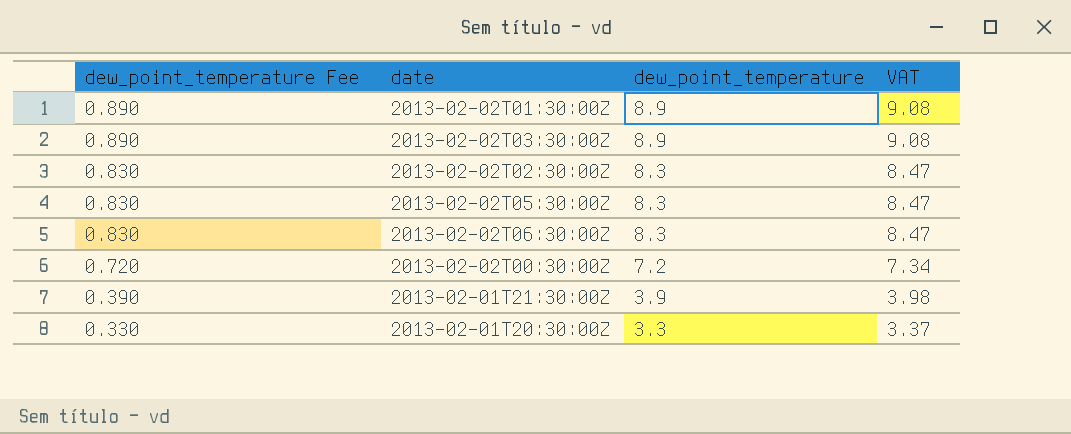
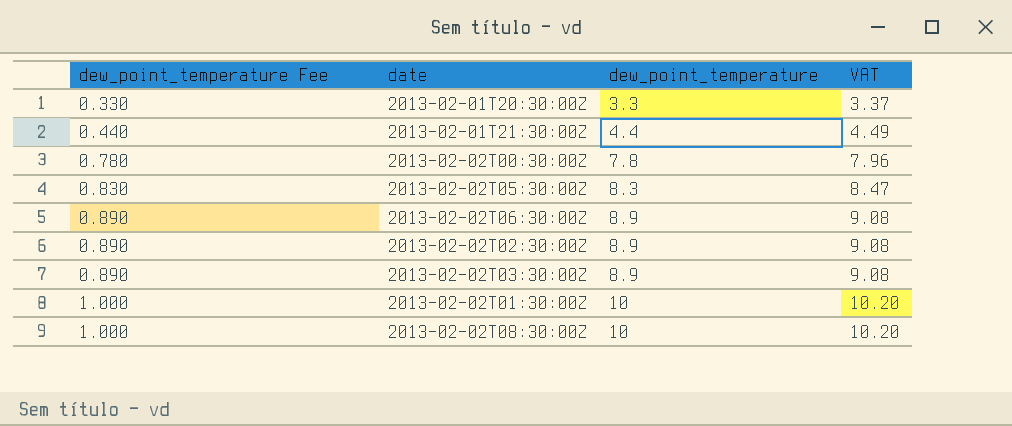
row order: dew_point_temperature Fee descending -> dew_point_temperature Fee ascending
2013-02-01T21:30:00Z | dew_point_temperature Fee: 0.390 -> 0.440
2013-02-01T21:30:00Z | dew_point_temperature: 3.9 -> 4.4
2013-02-01T21:30:00Z | VAT: 3.98 -> 4.49
2013-02-02T00:30:00Z | dew_point_temperature Fee: 0.720 -> 0.780
2013-02-02T00:30:00Z | dew_point_temperature: 7.2 -> 7.8
2013-02-02T00:30:00Z | VAT: 7.34 -> 7.96
2013-02-02T06:30:00Z | dew_point_temperature Fee: 0.830 -> 0.890
2013-02-02T06:30:00Z | dew_point_temperature: 8.3 -> 8.9
2013-02-02T06:30:00Z | VAT: 8.47 -> 9.08
2013-02-02T02:30:00Z | dew_point_temperature Fee: 0.830 -> 0.890
2013-02-02T02:30:00Z | dew_point_temperature: 8.3 -> 8.9
2013-02-02T02:30:00Z | VAT: 8.47 -> 9.08
2013-02-02T01:30:00Z | dew_point_temperature Fee: 0.890 -> 1.000
2013-02-02T01:30:00Z | dew_point_temperature: 8.9 -> 10
2013-02-02T01:30:00Z | VAT: 9.08 -> 10.20
row 2013-02-02T08:30:00Z: none -> 1.000 | 10 | 10.20

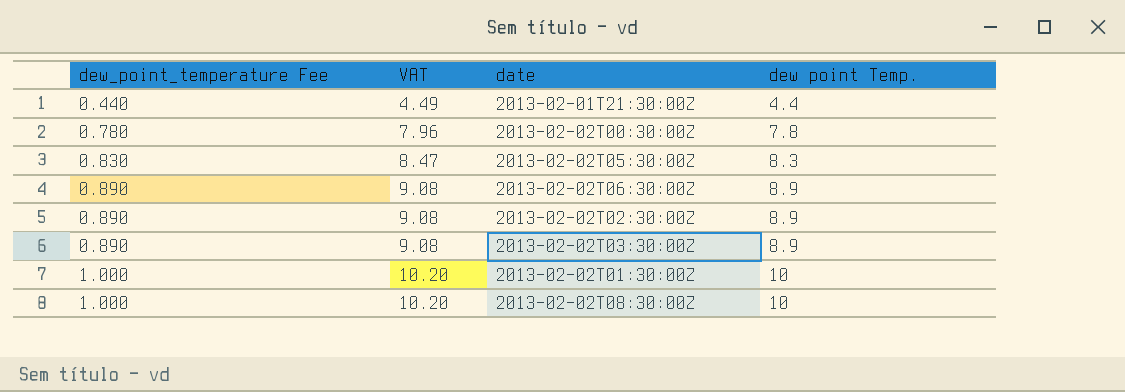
column VAT | position: 4 -> 2
column name: dew_point_temperature -> dew point Temp.
row 2013-02-01T20:30:00Z: 0.330 | 3.3 | 3.37 -> none

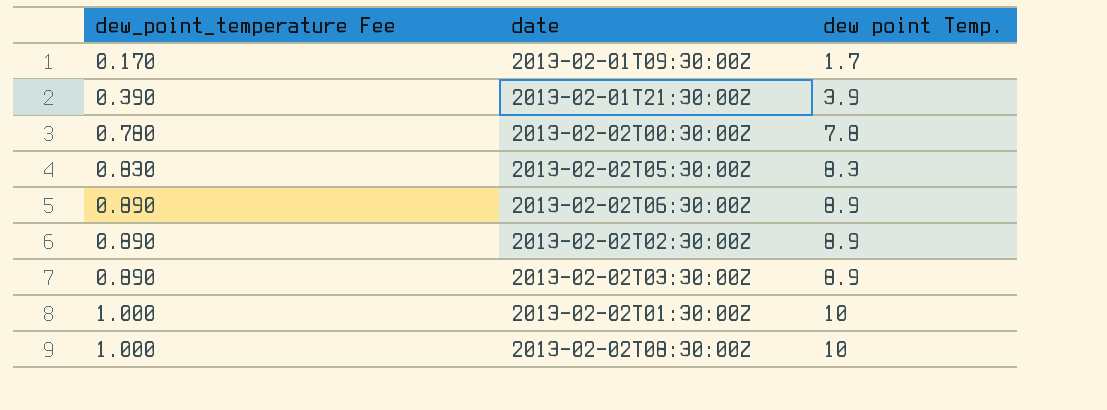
column VAT | formula: [dew point Temp.] * 1.02 -> none
row 2013-02-01T09:30:00Z: none -> 0.170 | 1.7
2013-02-01T21:30:00Z | dew_point_temperature Fee: 0.440 -> 0.390
2013-02-01T21:30:00Z | dew point Temp.: 4.4 -> 3.9

